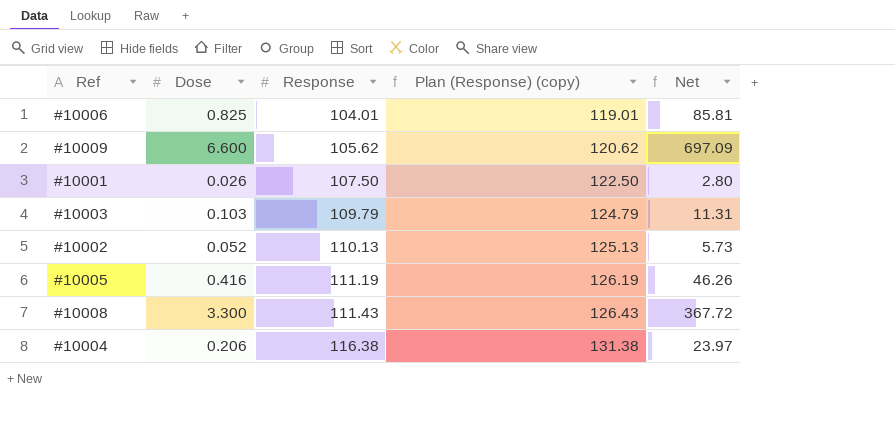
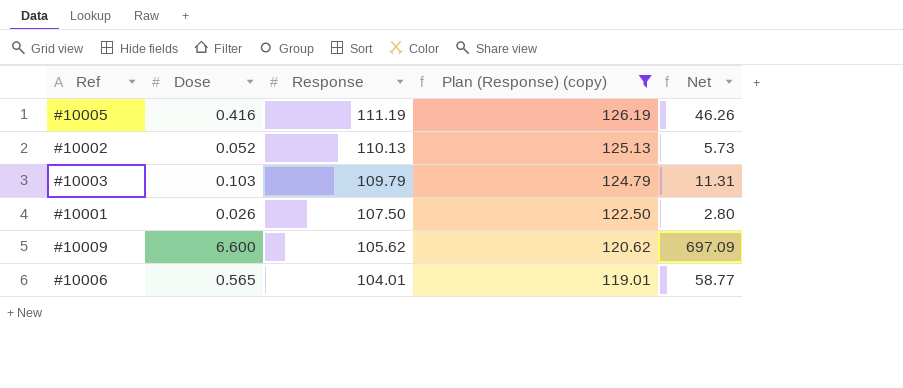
filter: none -> Plan (Response) (copy) <= 126.19
row order: Response ascending -> Response descending
#10006 | Dose: 0.825 -> 0.565
#10006 | Net: 85.81 -> 58.77

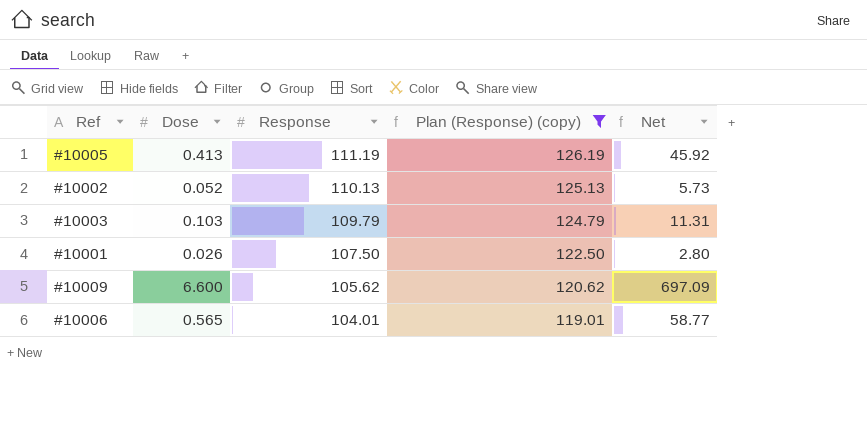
#10005 | Dose: 0.416 -> 0.413
#10005 | Net: 46.26 -> 45.92

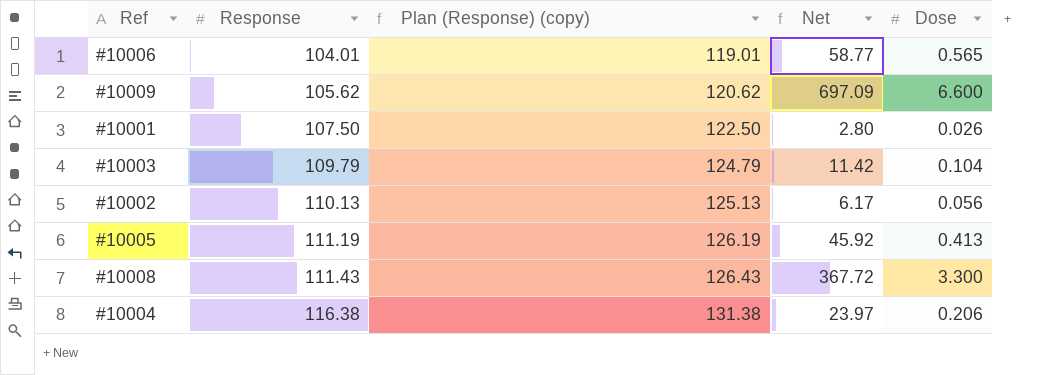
filter: Plan (Response) (copy) <= 126.19 -> none
row order: Response descending -> Response ascending
column Dose | position: 2 -> 5
#10003 | Net: 11.31 -> 11.42
#10003 | Dose: 0.103 -> 0.104
#10002 | Net: 5.73 -> 6.17
#10002 | Dose: 0.052 -> 0.056

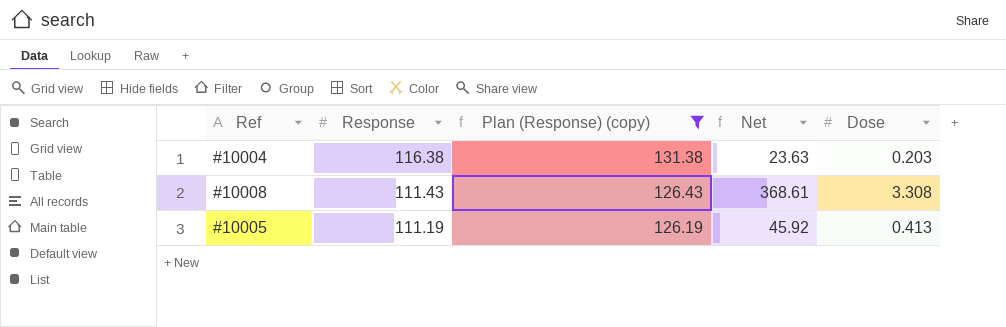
filter: none -> Plan (Response) (copy) >= 126.19
row order: Response ascending -> Response descending
#10004 | Net: 23.97 -> 23.63
#10004 | Dose: 0.206 -> 0.203
#10008 | Net: 367.72 -> 368.61
#10008 | Dose: 3.300 -> 3.308

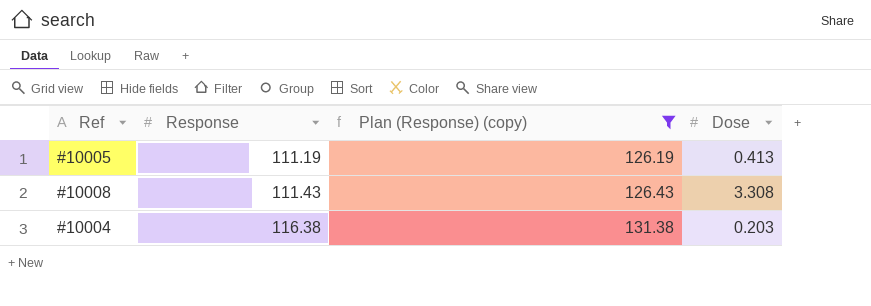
row order: Response descending -> Response ascending
column Net | formula: [Response] * [Dose] -> none

